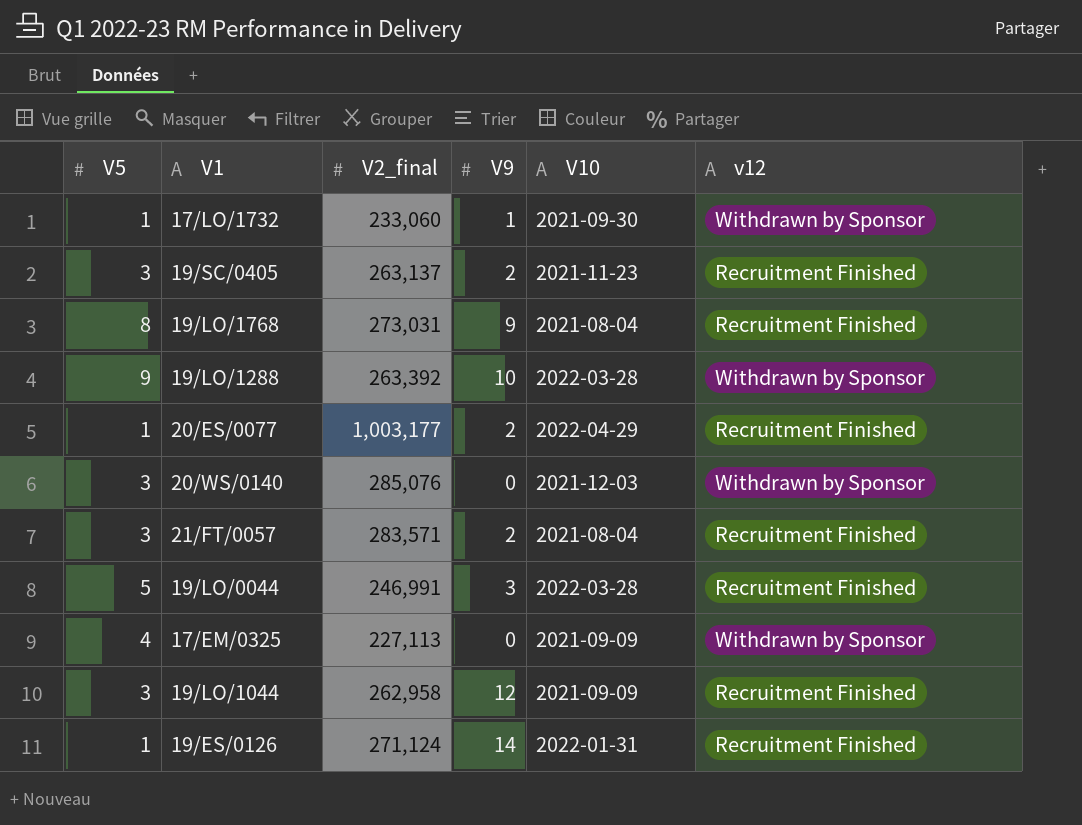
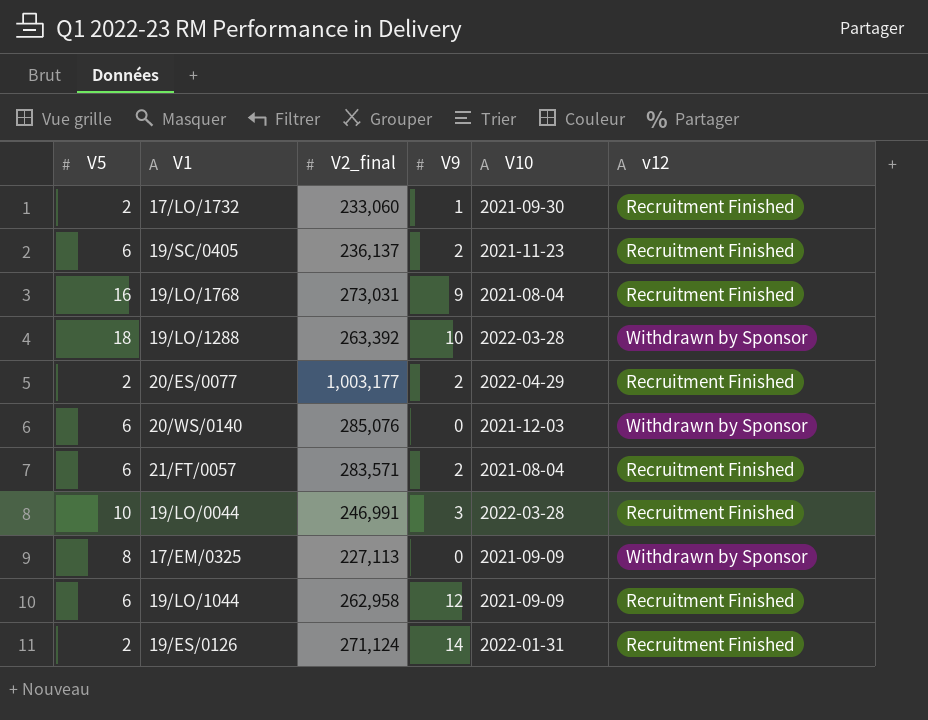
17/LO/1732 | V5: 1 -> 2
17/LO/1732 | v12: Withdrawn by Sponsor -> Recruitment Finished
19/SC/0405 | V5: 3 -> 6
19/SC/0405 | V2_final: 263,137 -> 236,137
19/LO/1768 | V5: 8 -> 16
19/LO/1288 | V5: 9 -> 18
20/ES/0077 | V5: 1 -> 2
20/WS/0140 | V5: 3 -> 6
21/FT/0057 | V5: 3 -> 6
19/LO/0044 | V5: 5 -> 10
17/EM/0325 | V5: 4 -> 8
19/LO/1044 | V5: 3 -> 6
19/ES/0126 | V5: 1 -> 2

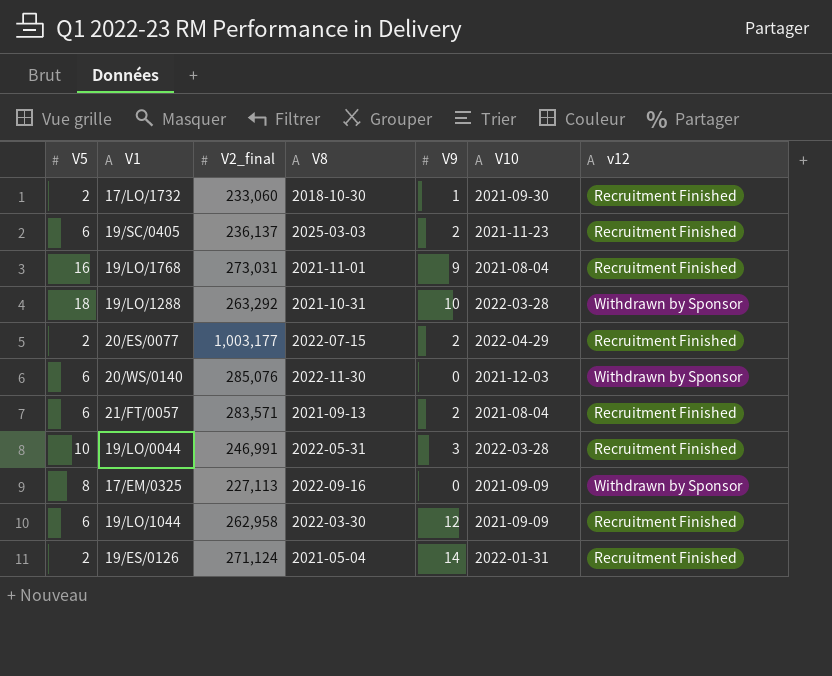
column V8 | position: none -> 4
19/LO/1288 | V2_final: 263,392 -> 263,292

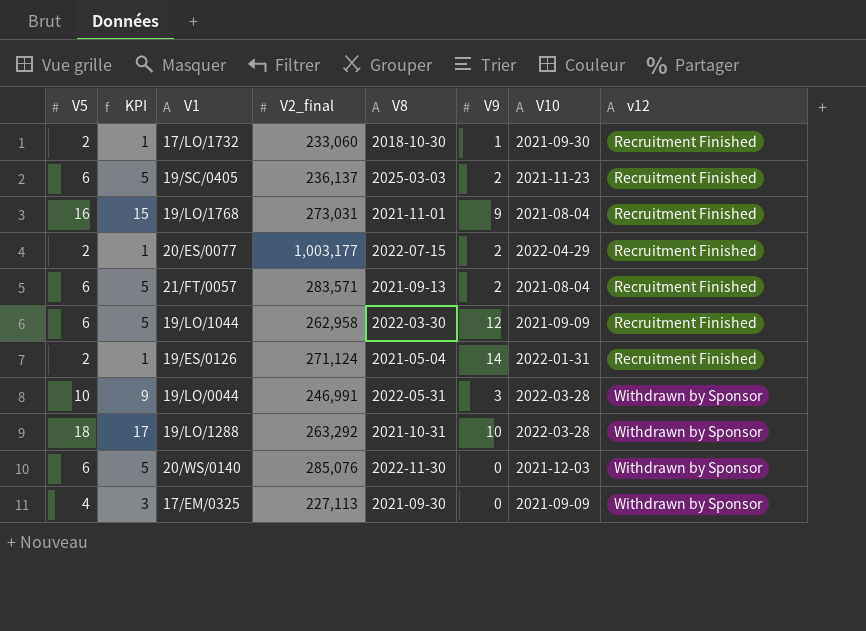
row order: none -> v12 ascending
column KPI | formula: none -> [V5] - 1
19/LO/0044 | v12: Recruitment Finished -> Withdrawn by Sponsor
17/EM/0325 | V5: 8 -> 4
17/EM/0325 | V8: 2022-09-16 -> 2021-09-30

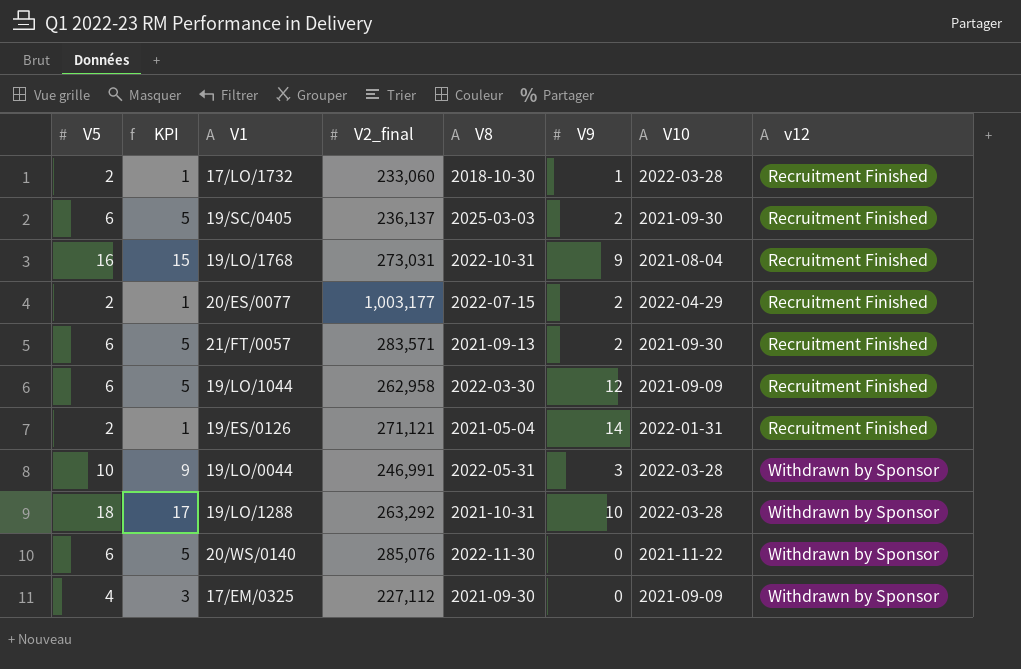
17/LO/1732 | V10: 2021-09-30 -> 2022-03-28
19/SC/0405 | V10: 2021-11-23 -> 2021-09-30
19/LO/1768 | V8: 2021-11-01 -> 2022-10-31
21/FT/0057 | V10: 2021-08-04 -> 2021-09-30
19/ES/0126 | V2_final: 271,124 -> 271,121
20/WS/0140 | V10: 2021-12-03 -> 2021-11-22
17/EM/0325 | V2_final: 227,113 -> 227,112

